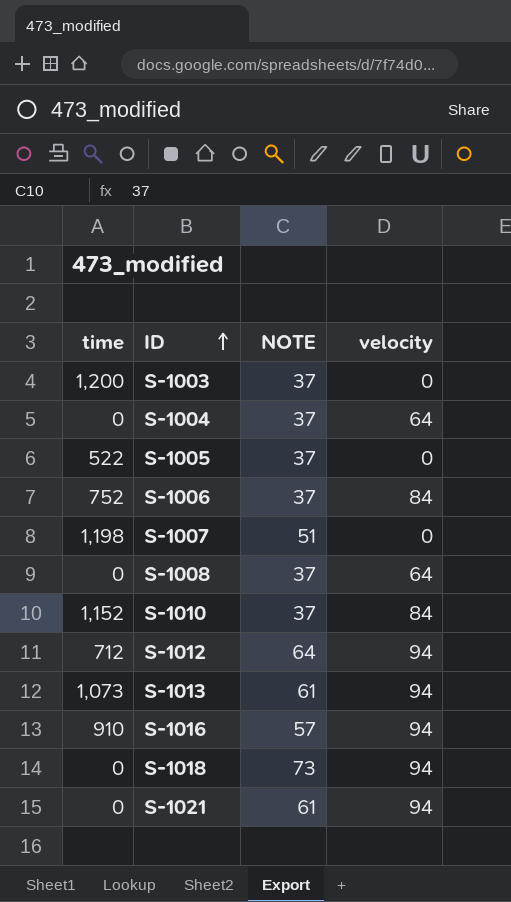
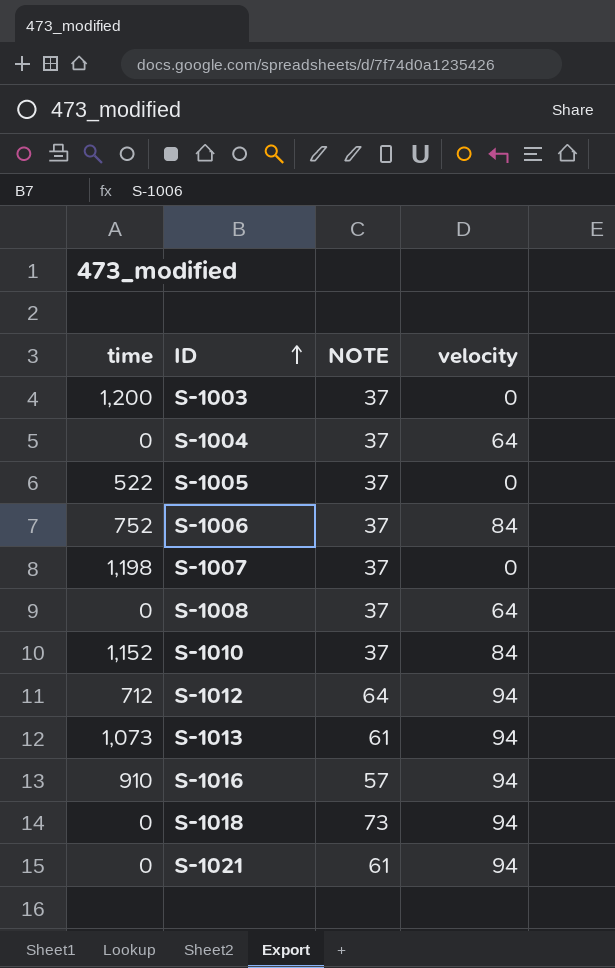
S-1007 | NOTE: 51 -> 37

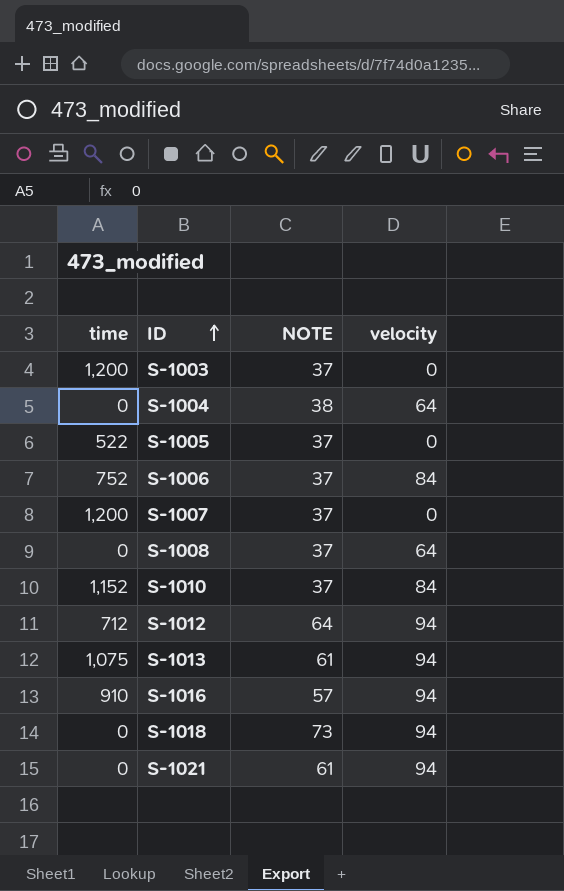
S-1004 | NOTE: 37 -> 38
S-1007 | time: 1,198 -> 1,200
S-1013 | time: 1,073 -> 1,075

